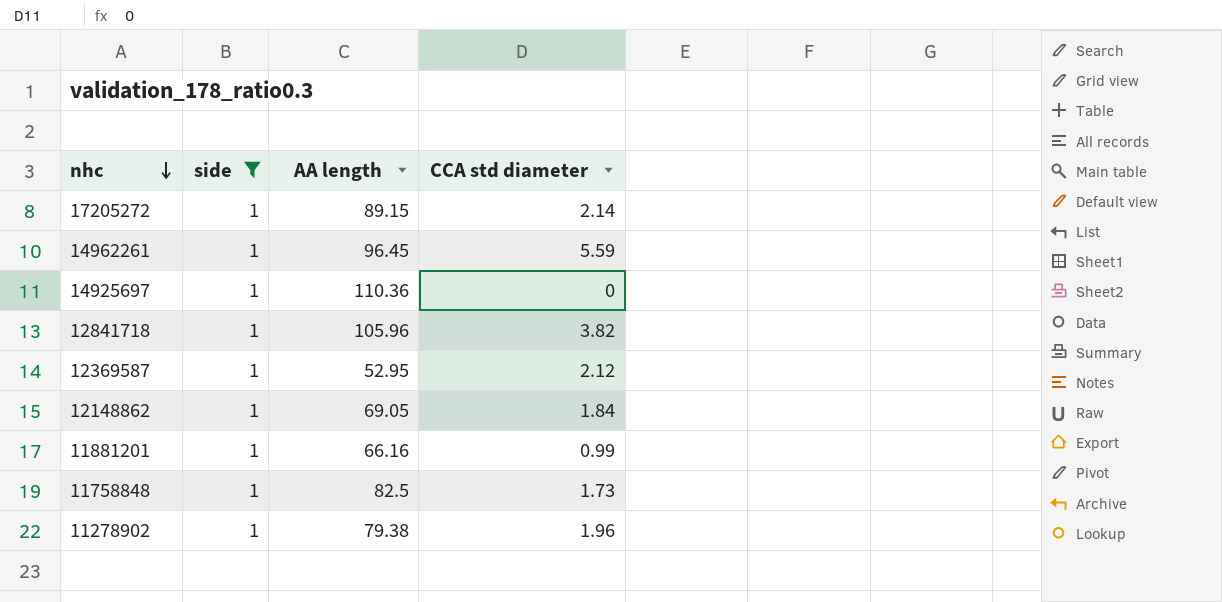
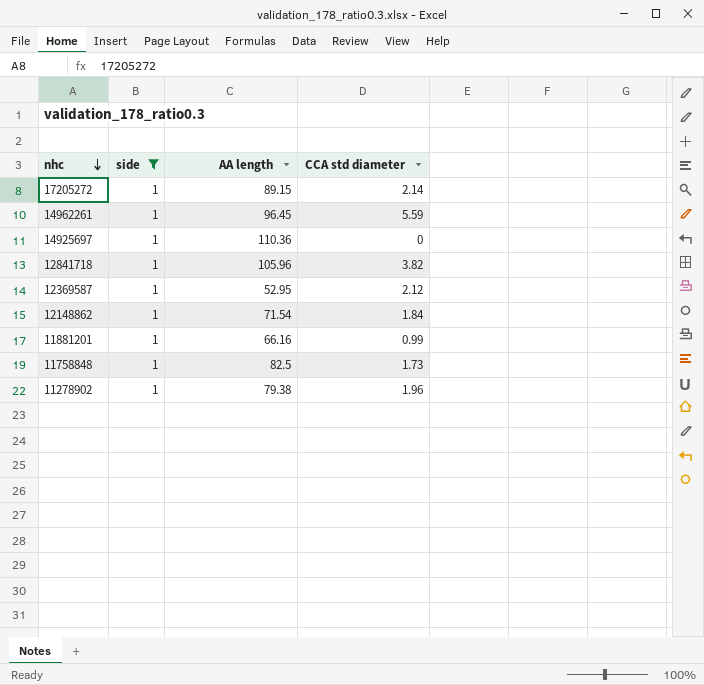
12148862 | AA length: 69.05 -> 71.54

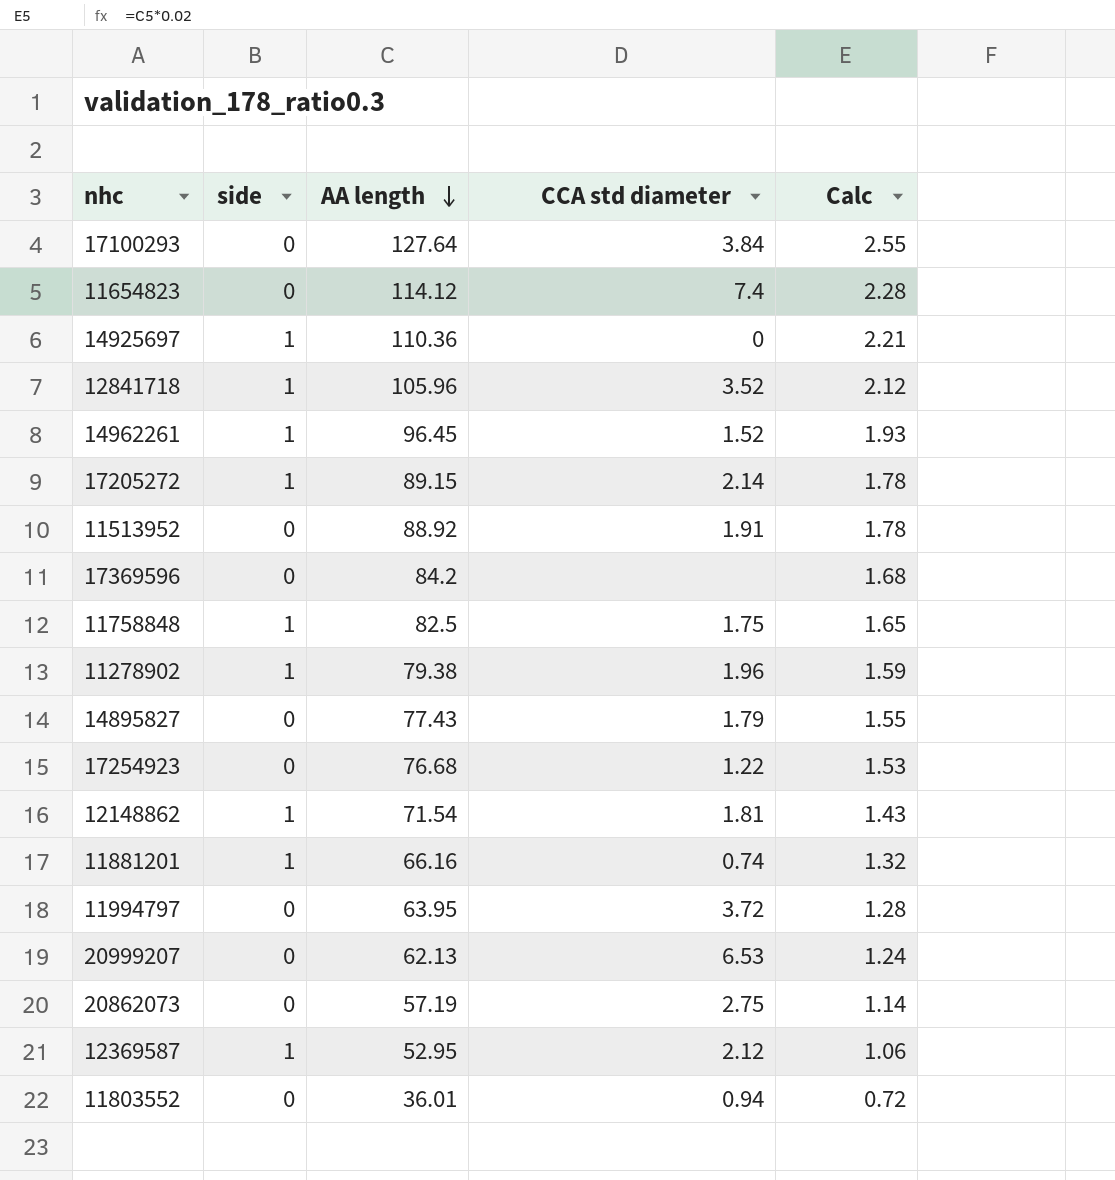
filter: side = 1 -> none
row order: nhc descending -> AA length descending
column Calc | formula: none -> [AA length] * 0.02
12841718 | CCA std diameter: 3.82 -> 3.52
14962261 | CCA std diameter: 5.59 -> 1.52
11758848 | CCA std diameter: 1.73 -> 1.75
12148862 | CCA std diameter: 1.84 -> 1.81
11881201 | CCA std diameter: 0.99 -> 0.74

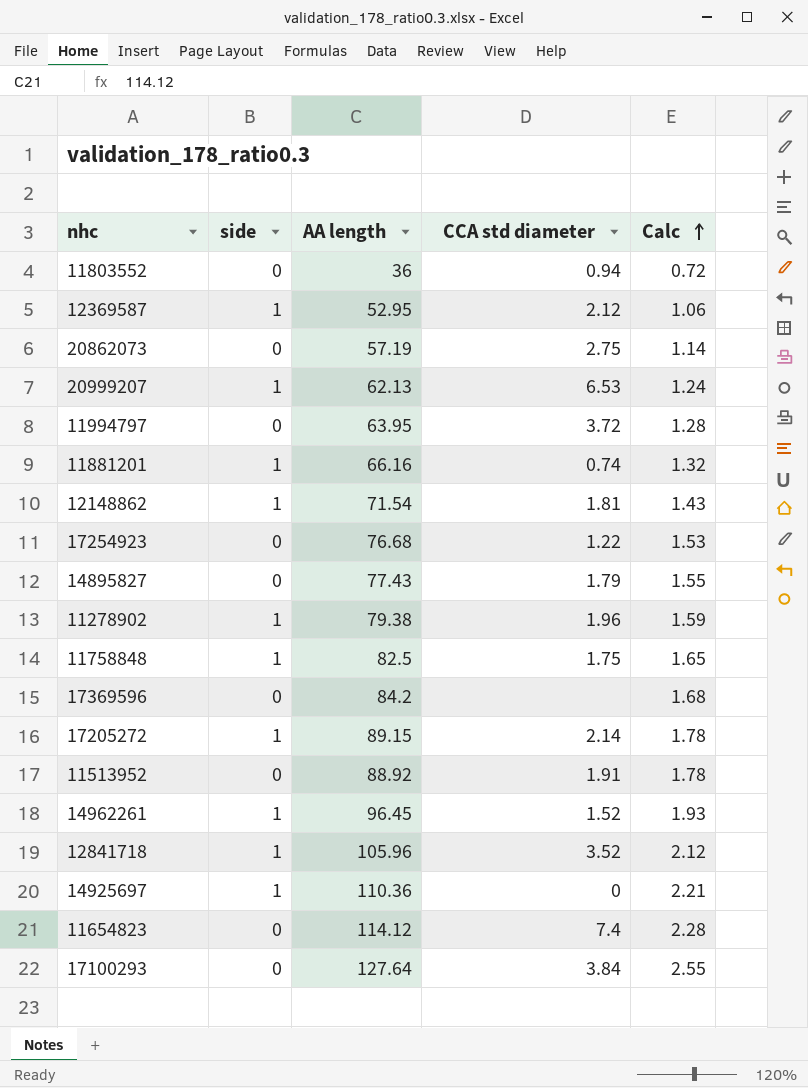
row order: AA length descending -> Calc ascending
11803552 | AA length: 36.01 -> 36
20999207 | side: 0 -> 1

